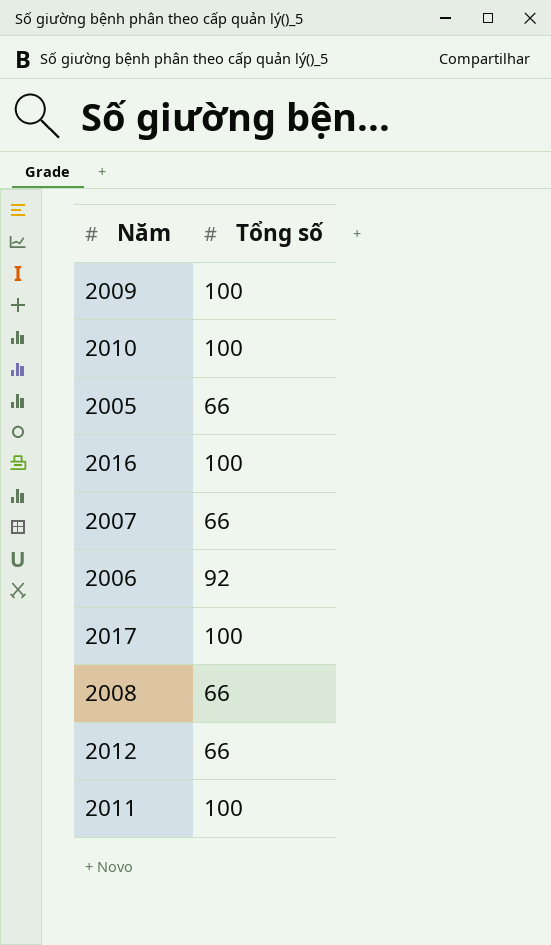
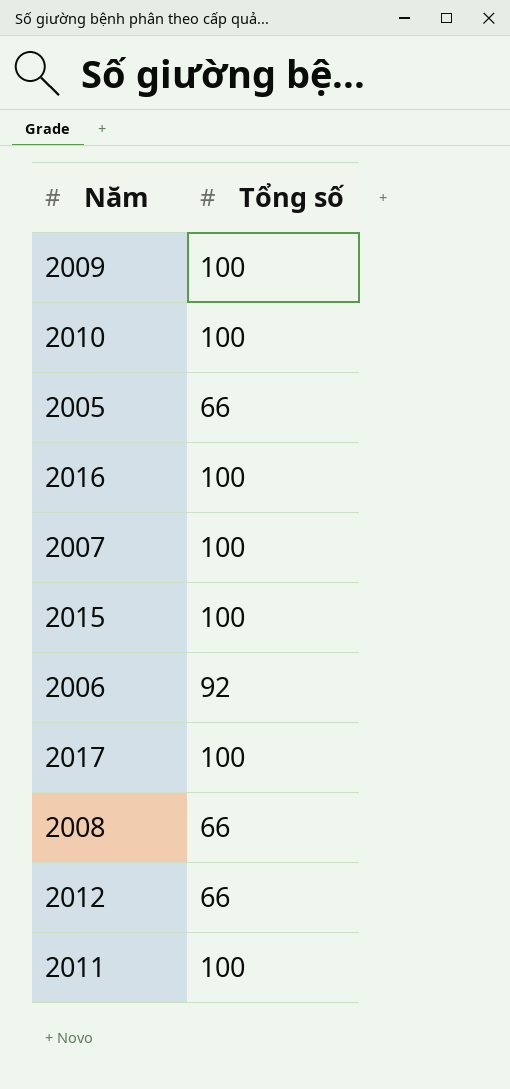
2007 | Tổng số: 66 -> 100
row 2015: none -> 100

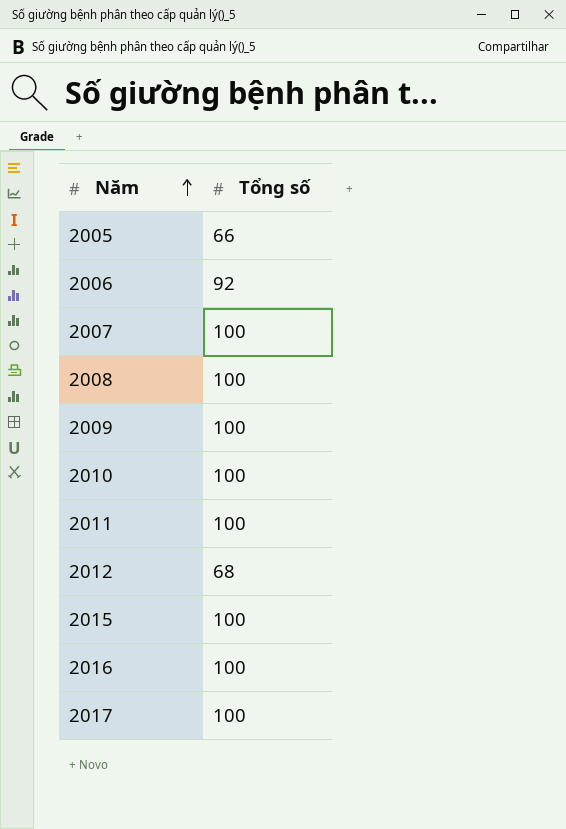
row order: none -> Năm ascending
2008 | Tổng số: 66 -> 100
2012 | Tổng số: 66 -> 68

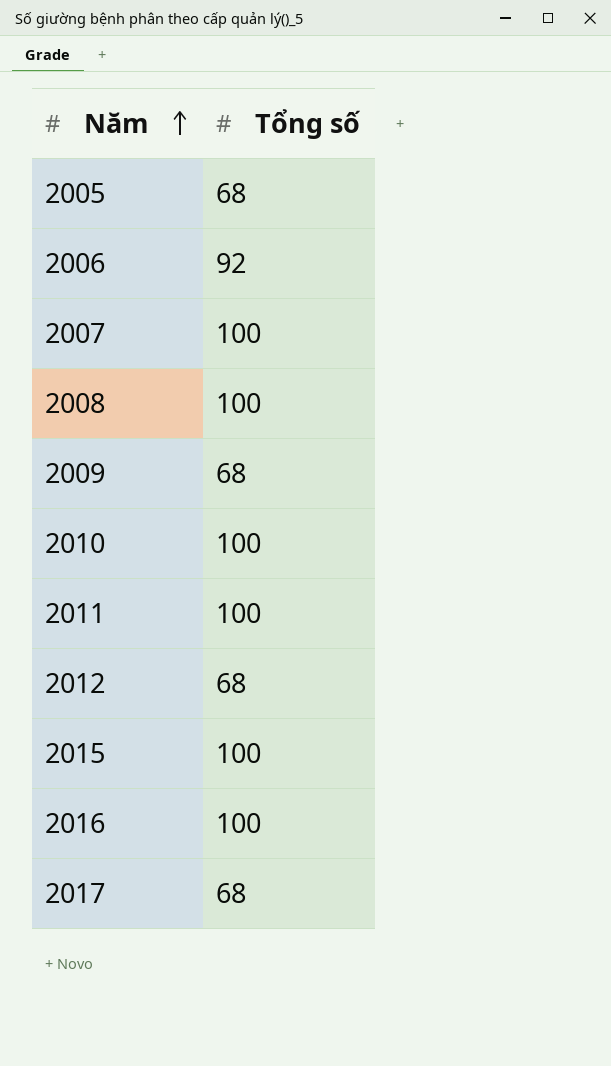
2005 | Tổng số: 66 -> 68
2009 | Tổng số: 100 -> 68
2017 | Tổng số: 100 -> 68

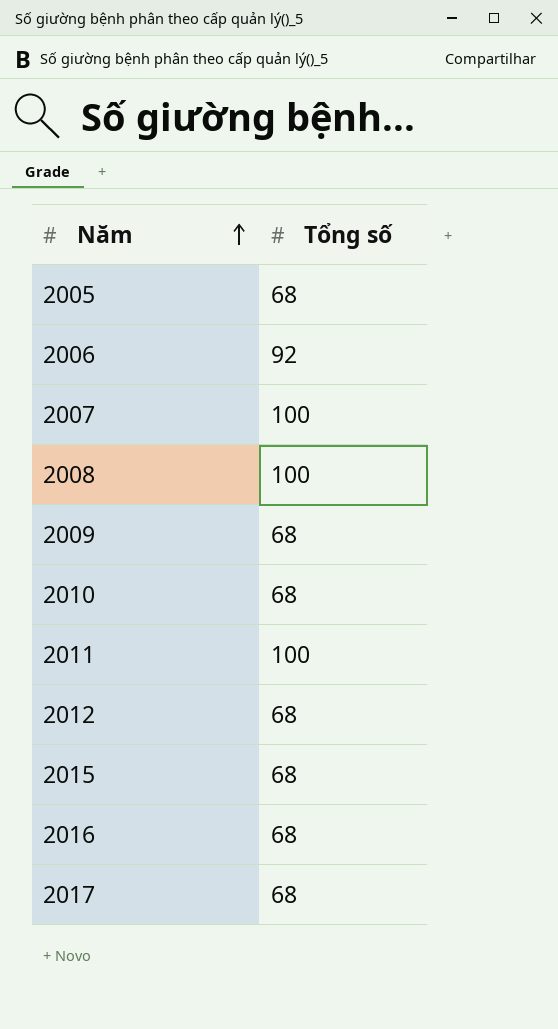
2010 | Tổng số: 100 -> 68
2015 | Tổng số: 100 -> 68
2016 | Tổng số: 100 -> 68

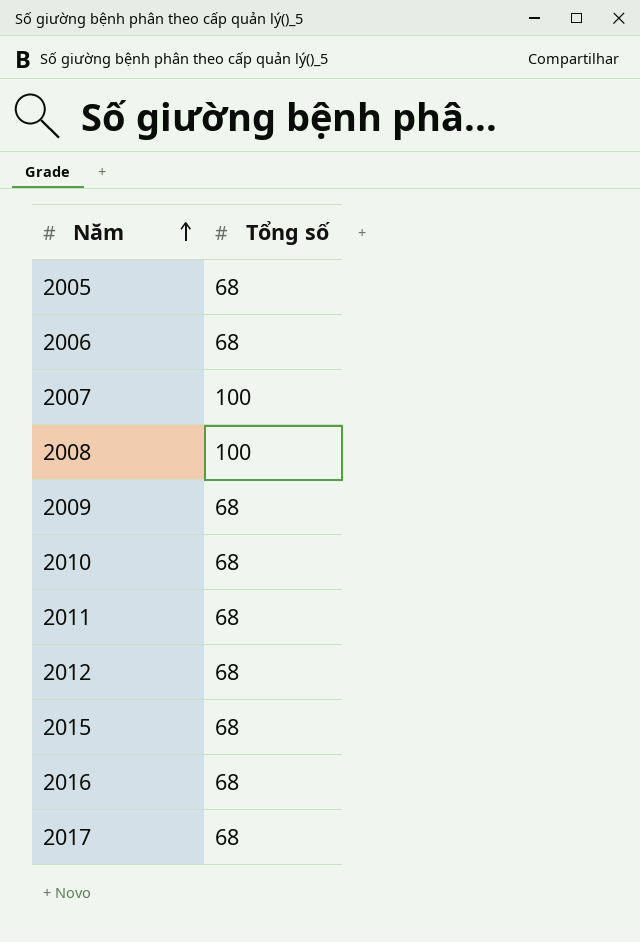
2006 | Tổng số: 92 -> 68
2011 | Tổng số: 100 -> 68

